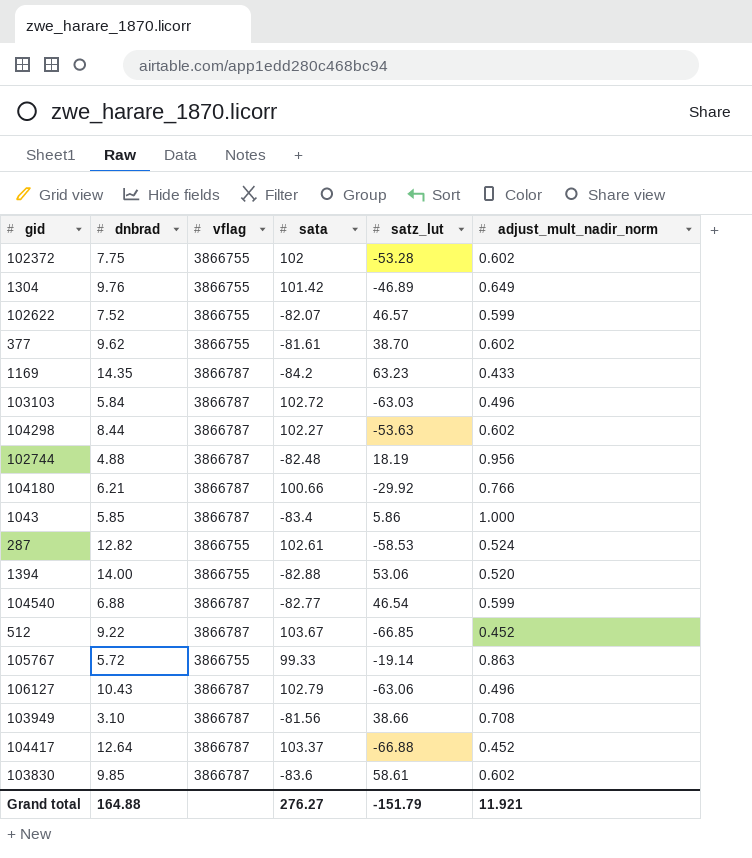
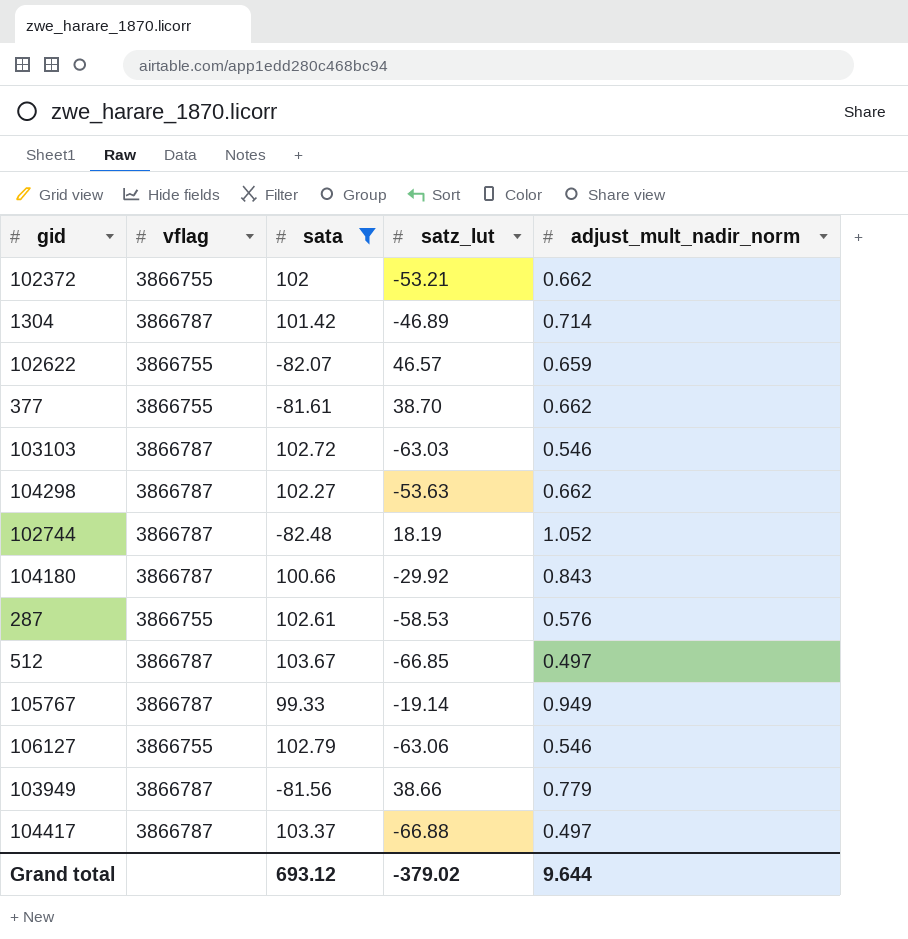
filter: none -> sata >= -82.48
column dnbrad | position: 2 -> none
102372 | satz_lut: -53.28 -> -53.21
102372 | adjust_mult_nadir_norm: 0.602 -> 0.662
1304 | vflag: 3866755 -> 3866787
1304 | adjust_mult_nadir_norm: 0.649 -> 0.714
102622 | adjust_mult_nadir_norm: 0.599 -> 0.659
377 | adjust_mult_nadir_norm: 0.602 -> 0.662
103103 | adjust_mult_nadir_norm: 0.496 -> 0.546
104298 | adjust_mult_nadir_norm: 0.602 -> 0.662
102744 | adjust_mult_nadir_norm: 0.956 -> 1.052
104180 | adjust_mult_nadir_norm: 0.766 -> 0.843
287 | adjust_mult_nadir_norm: 0.524 -> 0.576
512 | adjust_mult_nadir_norm: 0.452 -> 0.497
105767 | vflag: 3866755 -> 3866787
105767 | adjust_mult_nadir_norm: 0.863 -> 0.949
106127 | vflag: 3866787 -> 3866755
106127 | adjust_mult_nadir_norm: 0.496 -> 0.546
103949 | adjust_mult_nadir_norm: 0.708 -> 0.779
104417 | adjust_mult_nadir_norm: 0.452 -> 0.497
Grand total | sata: 276.27 -> 693.12
Grand total | satz_lut: -151.79 -> -379.02
Grand total | adjust_mult_nadir_norm: 11.921 -> 9.644

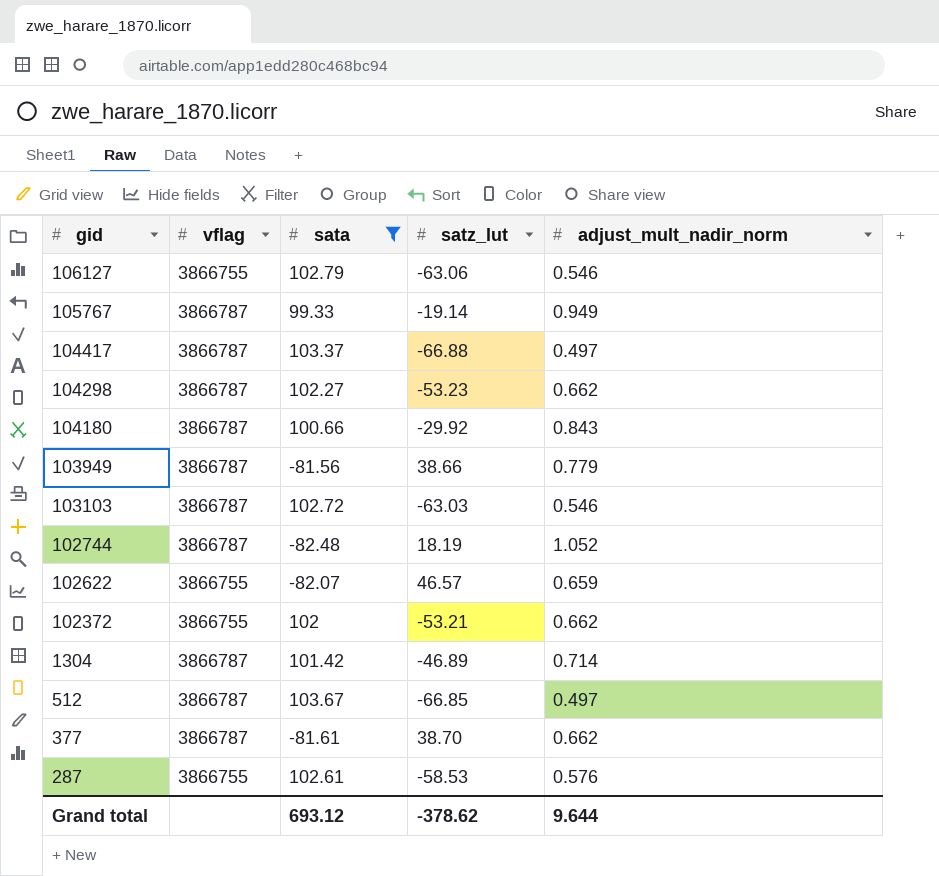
row order: none -> gid descending
104298 | satz_lut: -53.63 -> -53.23
377 | vflag: 3866755 -> 3866787
Grand total | satz_lut: -379.02 -> -378.62

